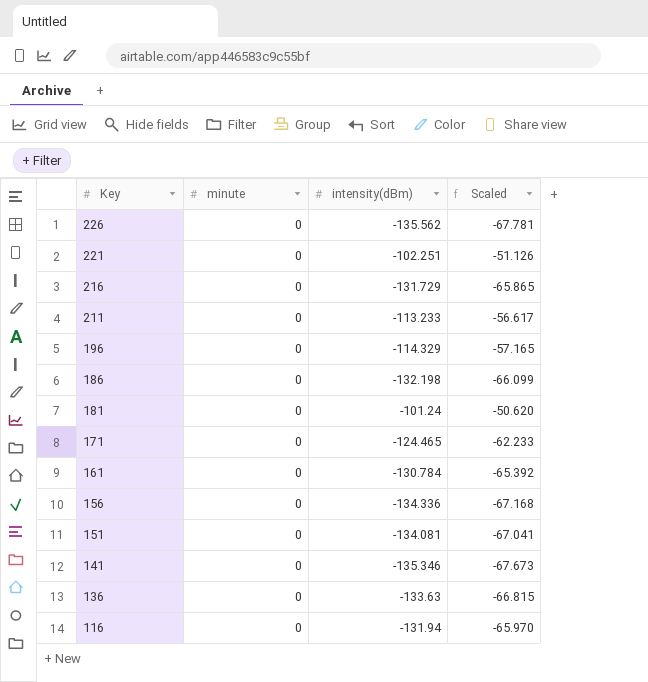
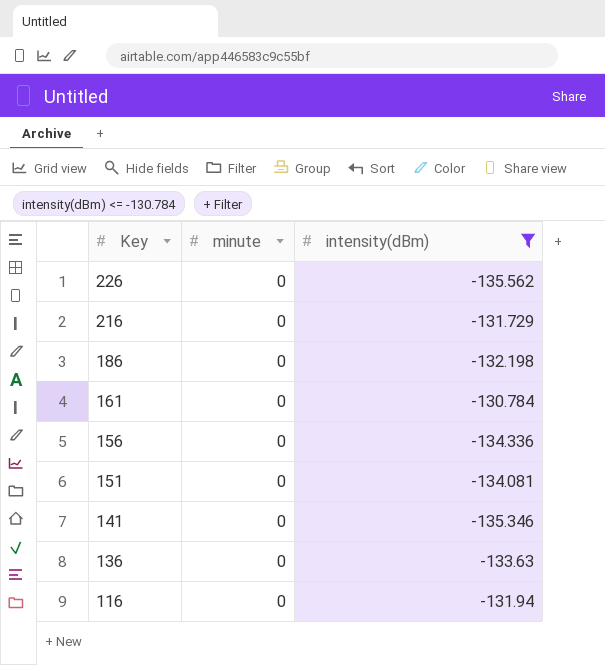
filter: none -> intensity(dBm) <= -130.784
column Scaled | formula: [intensity(dBm)] * 0.5 -> none

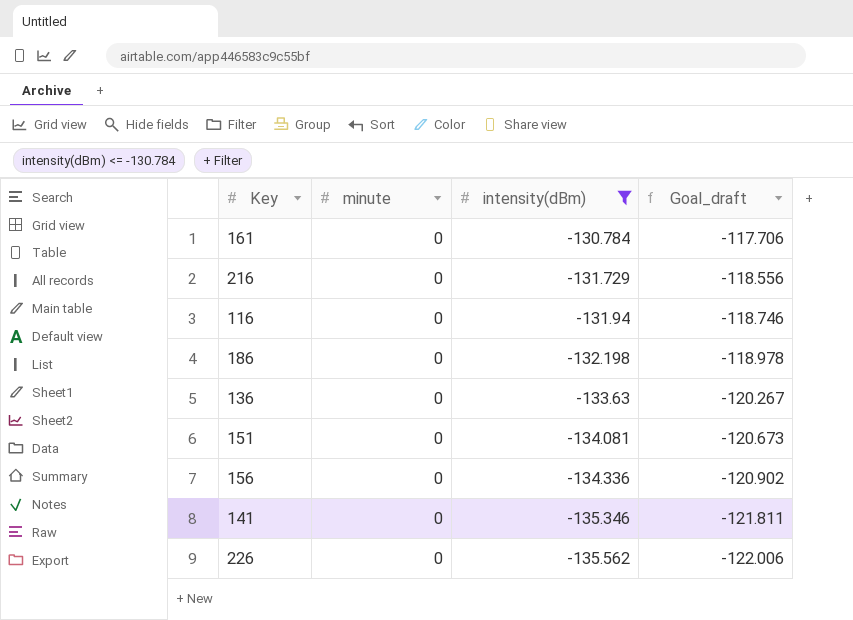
row order: Key descending -> intensity(dBm) descending
column Goal_draft | formula: none -> [intensity(dBm)] * 0.9

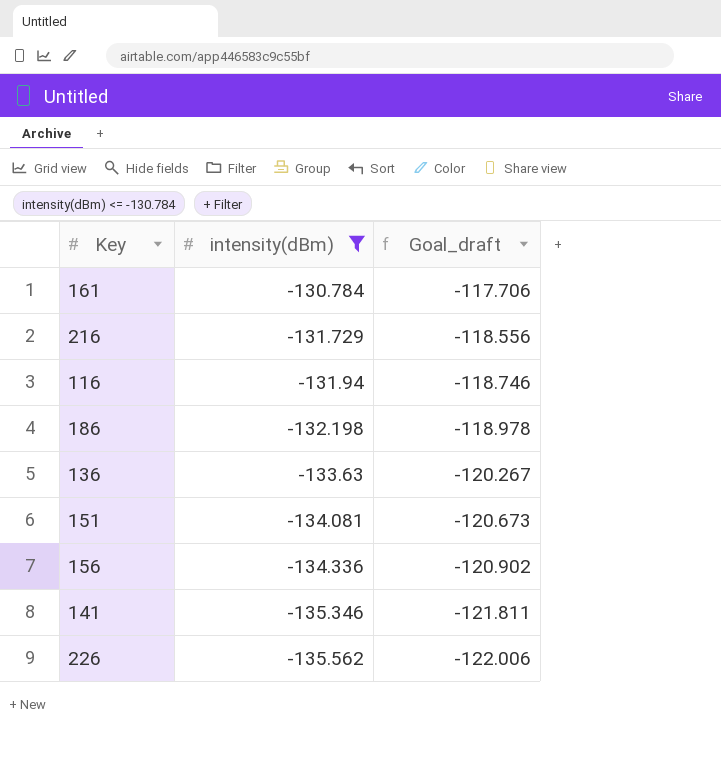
column minute | position: 2 -> none

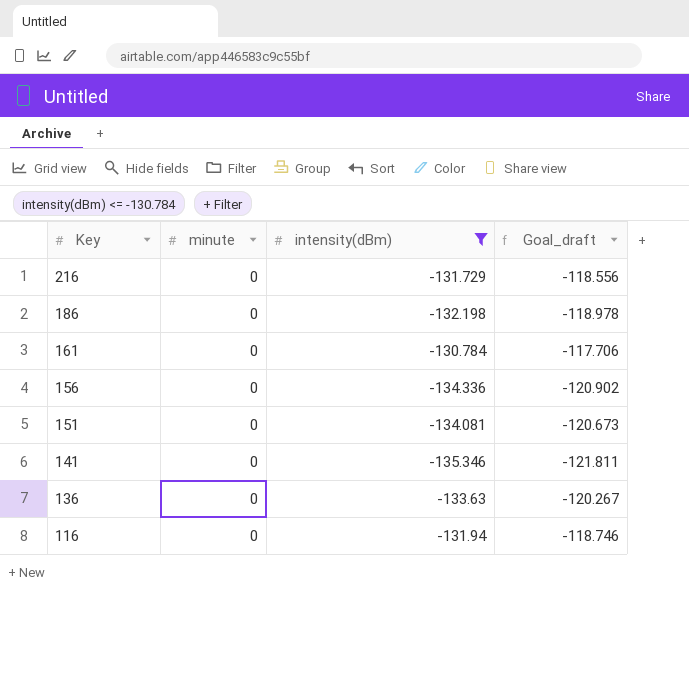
row order: intensity(dBm) descending -> Key descending
column minute | position: none -> 2
row 226: -135.562 | -122.006 -> none

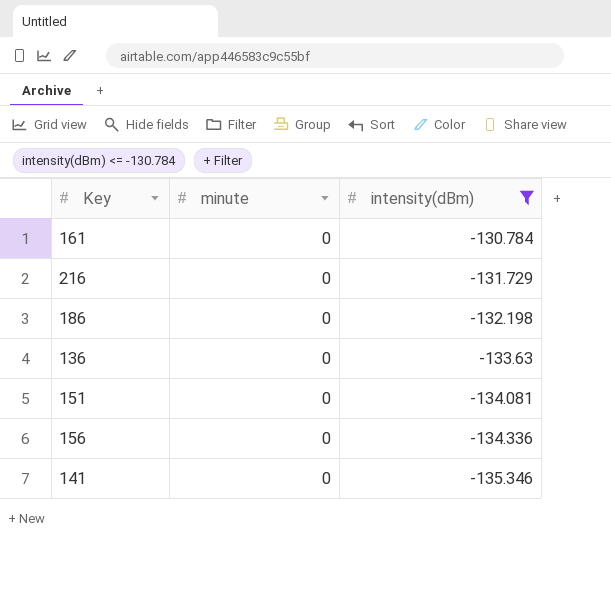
row order: Key descending -> intensity(dBm) descending
column Goal_draft | formula: [intensity(dBm)] * 0.9 -> none
row 116: 0 | -131.94 | -118.746 -> none

